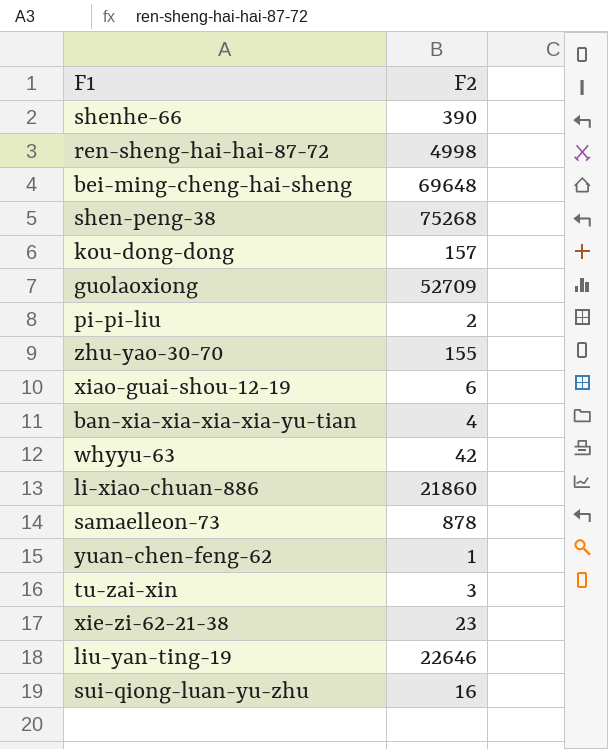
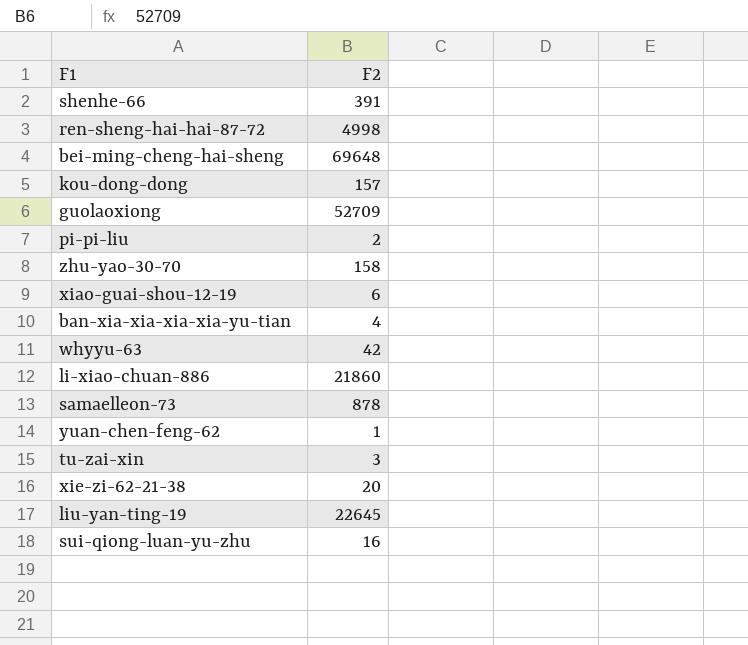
row shen-peng-38: 75268 -> none
shenhe-66 | F2: 390 -> 391
zhu-yao-30-70 | F2: 155 -> 158
xie-zi-62-21-38 | F2: 23 -> 20
liu-yan-ting-19 | F2: 22646 -> 22645

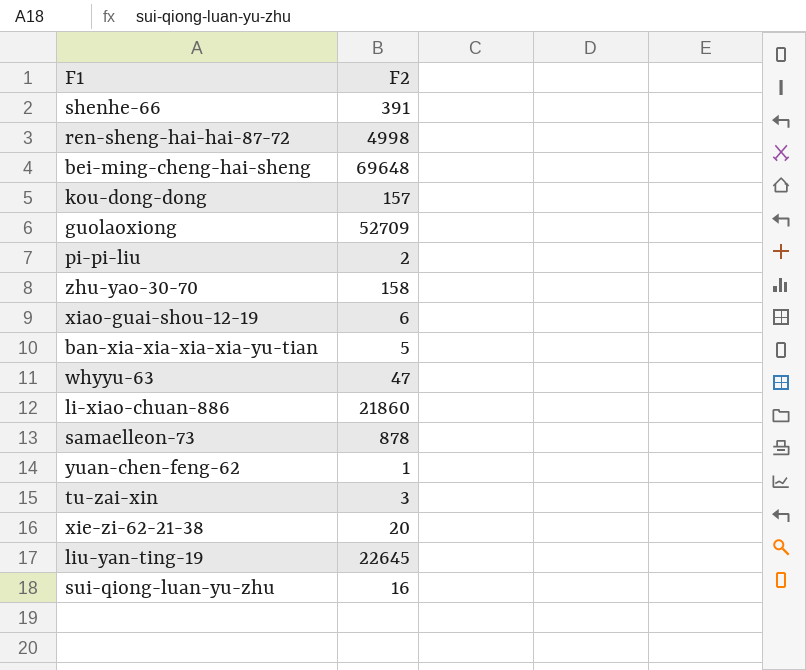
ban-xia-xia-xia-xia-yu-tian | F2: 4 -> 5
whyyu-63 | F2: 42 -> 47

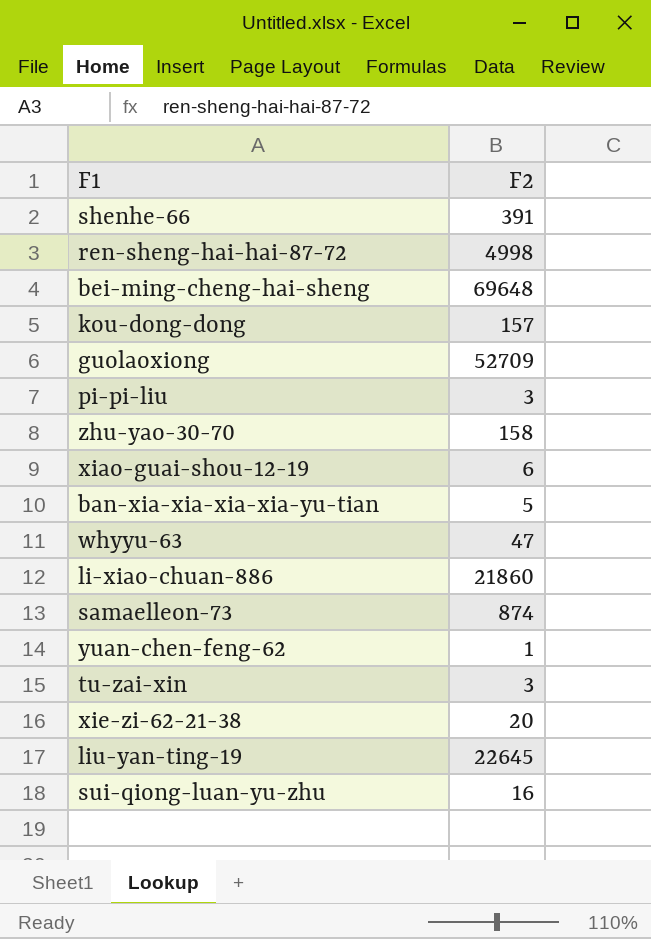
pi-pi-liu | F2: 2 -> 3
samaelleon-73 | F2: 878 -> 874

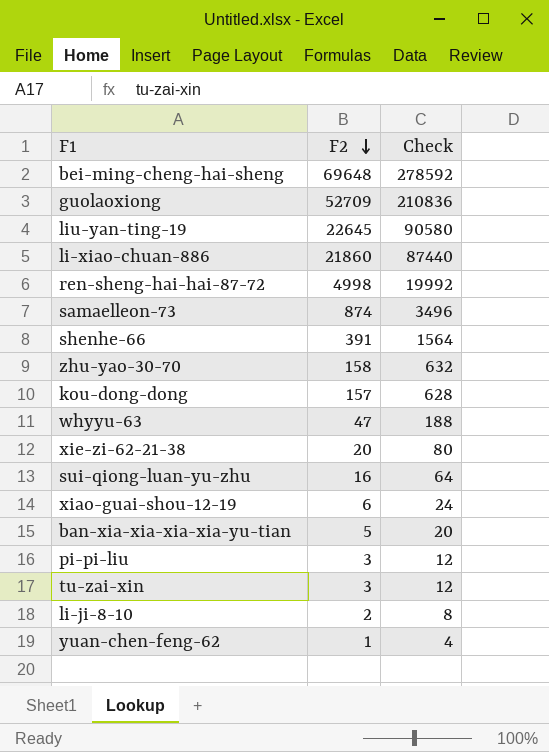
row order: none -> F2 descending
column Check | formula: none -> [F2] * 4
row li-ji-8-10: none -> 2 | 8

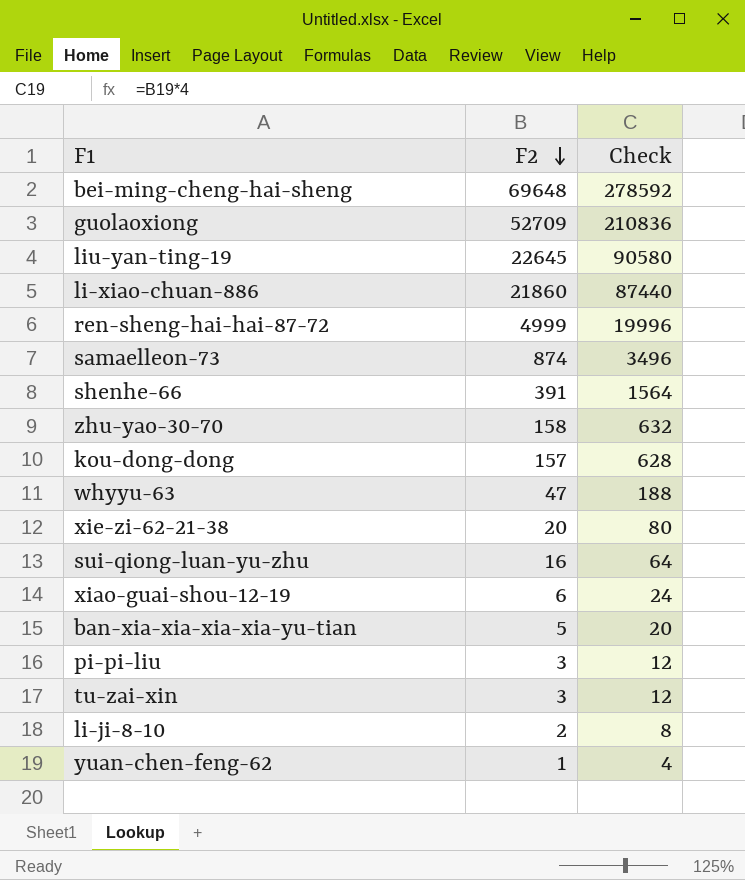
ren-sheng-hai-hai-87-72 | F2: 4998 -> 4999
ren-sheng-hai-hai-87-72 | Check: 19992 -> 19996

